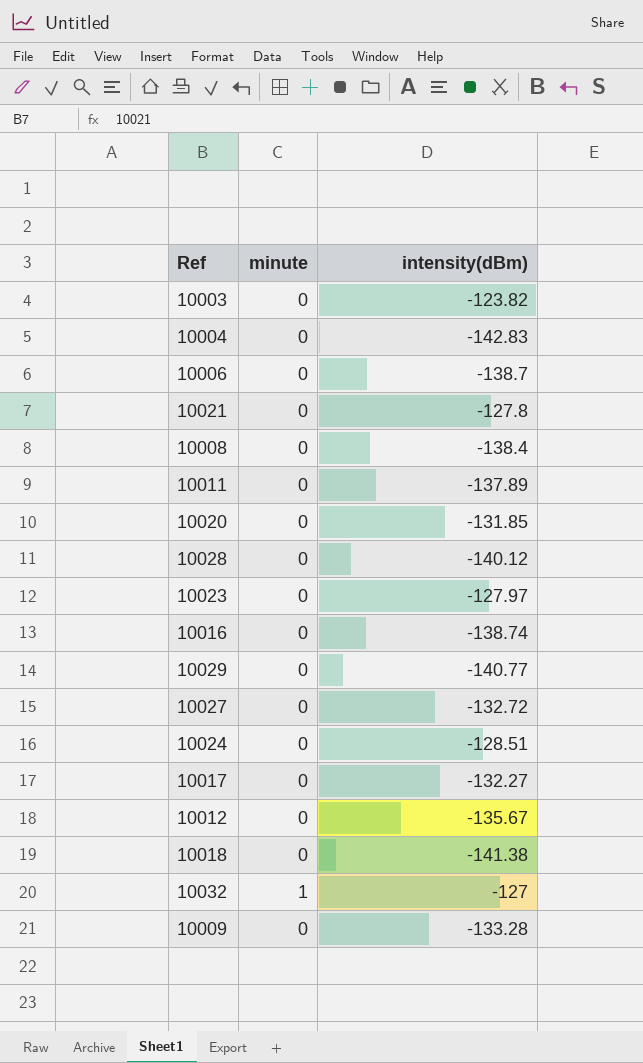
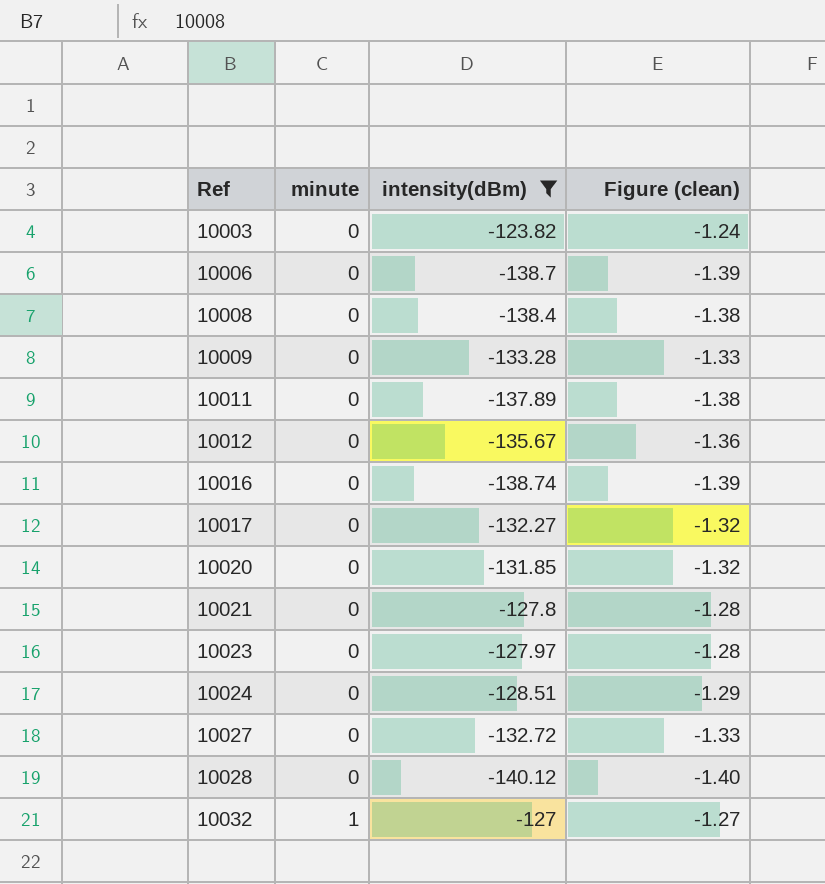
filter: none -> intensity(dBm) >= -140.12
row order: none -> Ref ascending
column Figure (clean) | formula: none -> [intensity(dBm)] * 0.01

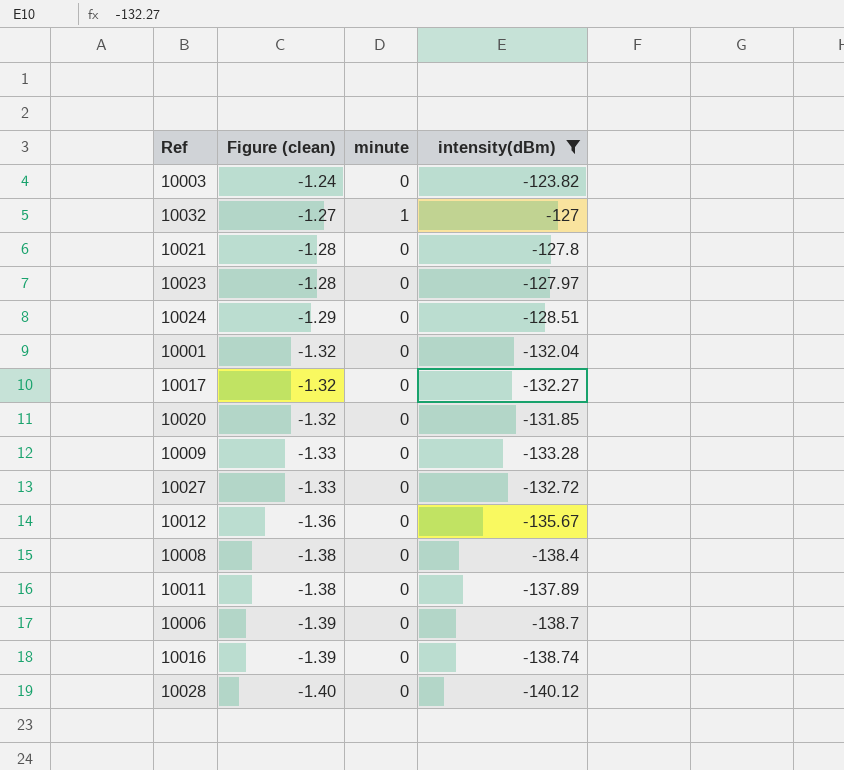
row order: Ref ascending -> Figure (clean) descending
column Figure (clean) | position: 4 -> 2
row 10001: none -> -1.32 | 0 | -132.04

